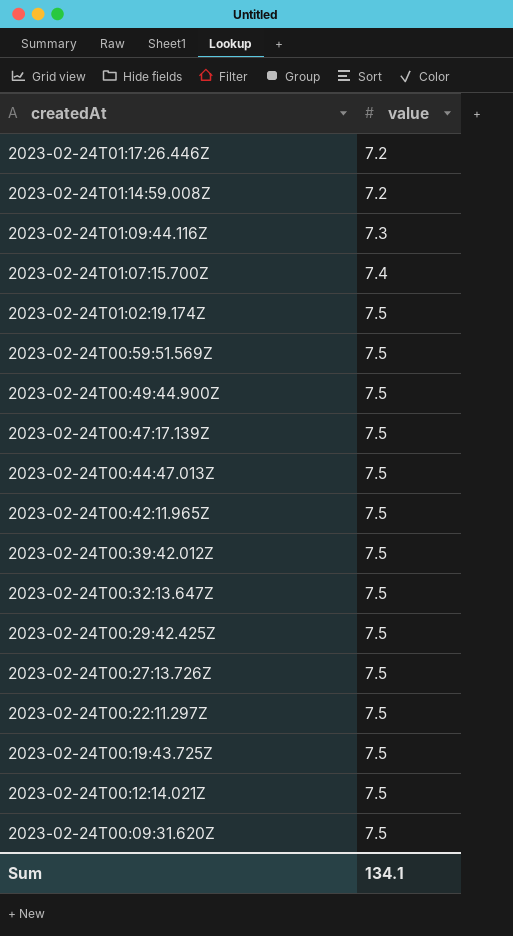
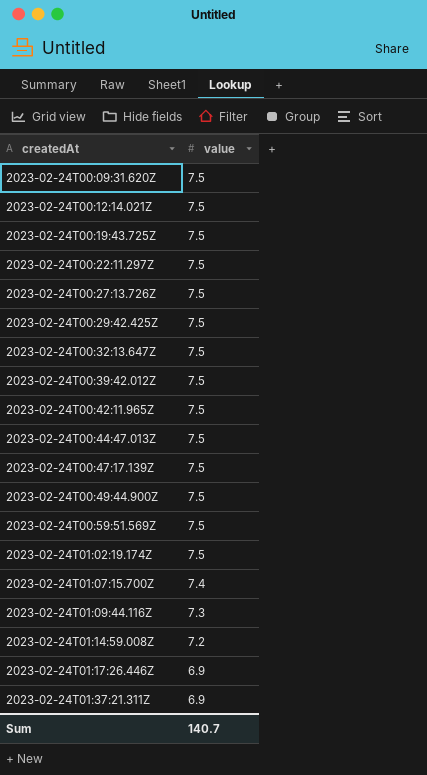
row order: createdAt descending -> createdAt ascending
2023-02-24T01:17:26.446Z | value: 7.2 -> 6.9
row 2023-02-24T01:37:21.311Z: none -> 6.9
Sum | value: 134.1 -> 140.7

